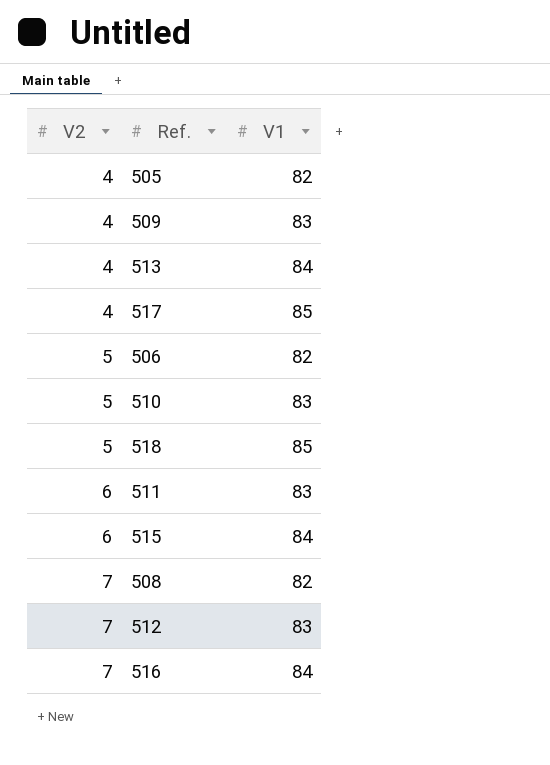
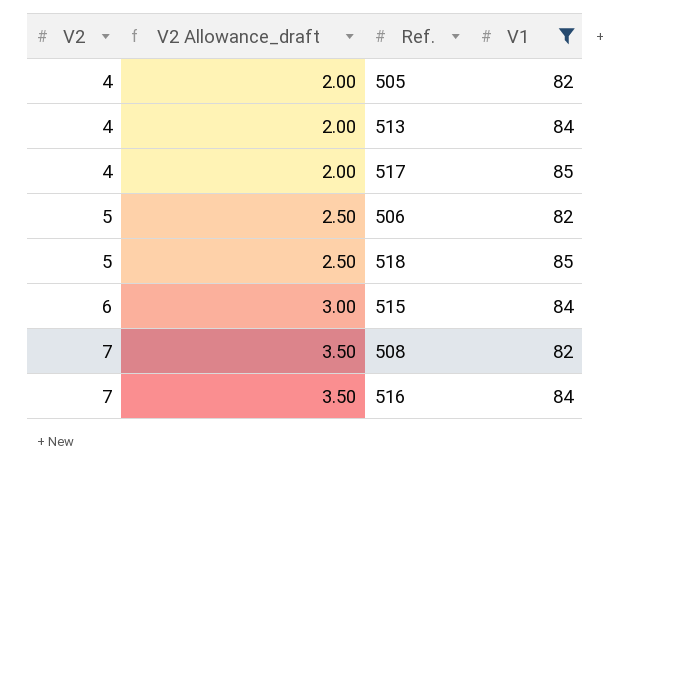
filter: none -> V1 != 83
column V2 Allowance_draft | formula: none -> [V2] * 0.5

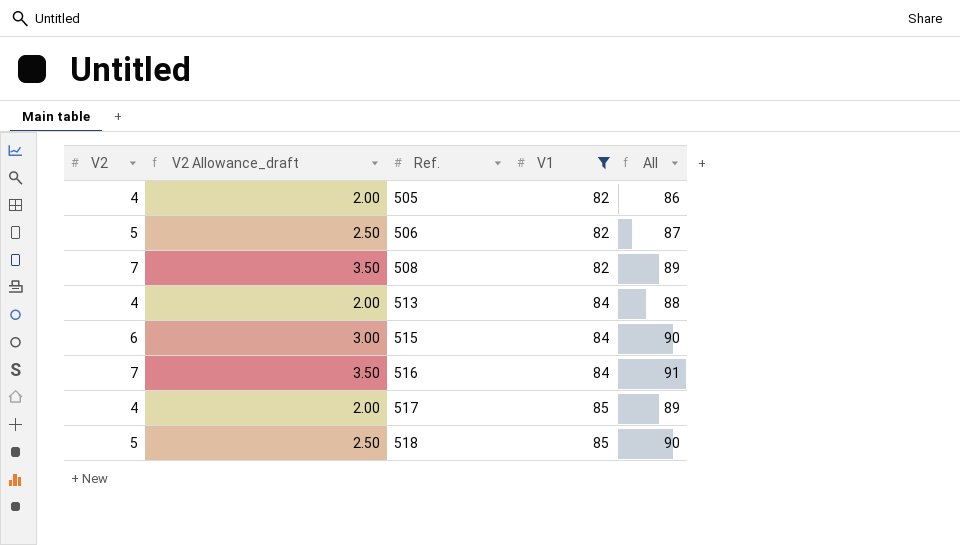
row order: V2 ascending -> Ref. ascending
column All | formula: none -> [V2] + [V1]

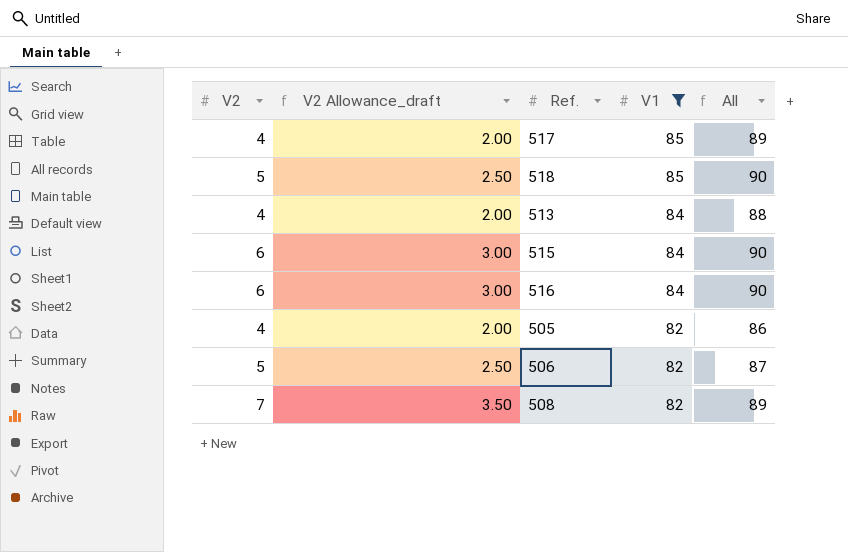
row order: Ref. ascending -> V1 descending
516 | V2: 7 -> 6
516 | V2 Allowance_draft: 3.50 -> 3.00
516 | All: 91 -> 90

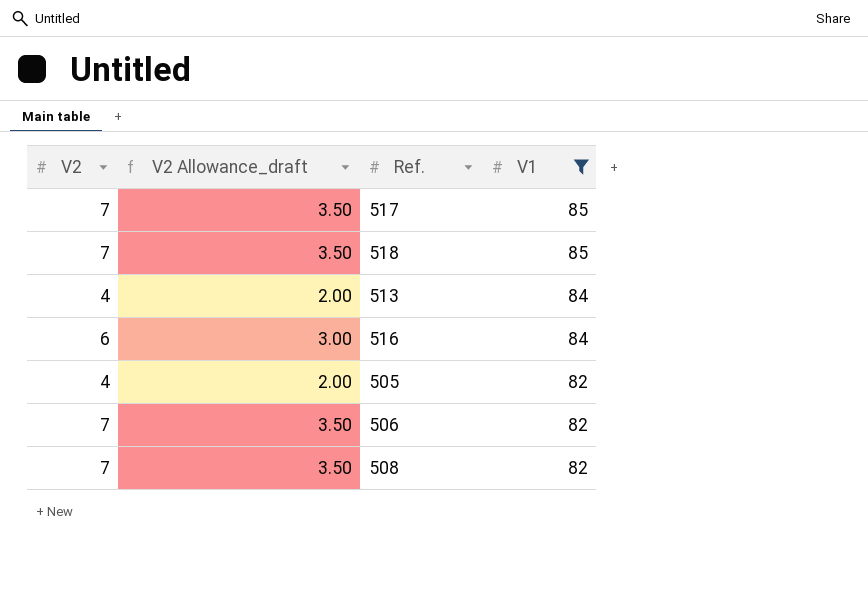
column All | formula: [V2] + [V1] -> none
row 515: 6 | 3.00 | 84 | 90 -> none
517 | V2: 4 -> 7
517 | V2 Allowance_draft: 2.00 -> 3.50
518 | V2: 5 -> 7
518 | V2 Allowance_draft: 2.50 -> 3.50
506 | V2: 5 -> 7
506 | V2 Allowance_draft: 2.50 -> 3.50

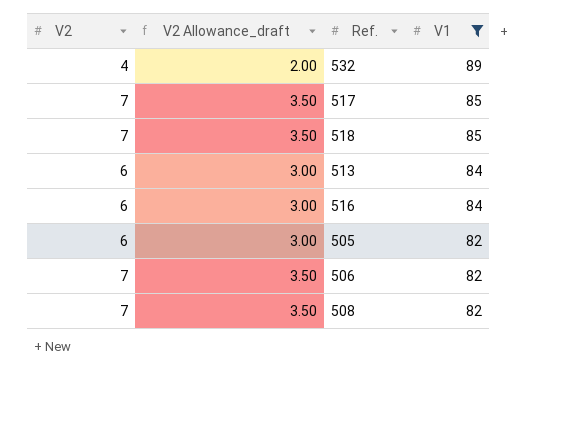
row 532: none -> 4 | 2.00 | 89
513 | V2: 4 -> 6
513 | V2 Allowance_draft: 2.00 -> 3.00
505 | V2: 4 -> 6
505 | V2 Allowance_draft: 2.00 -> 3.00

